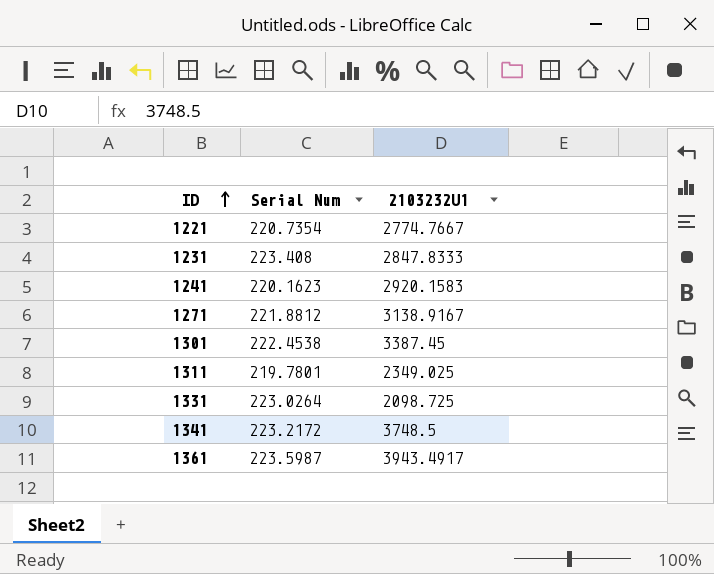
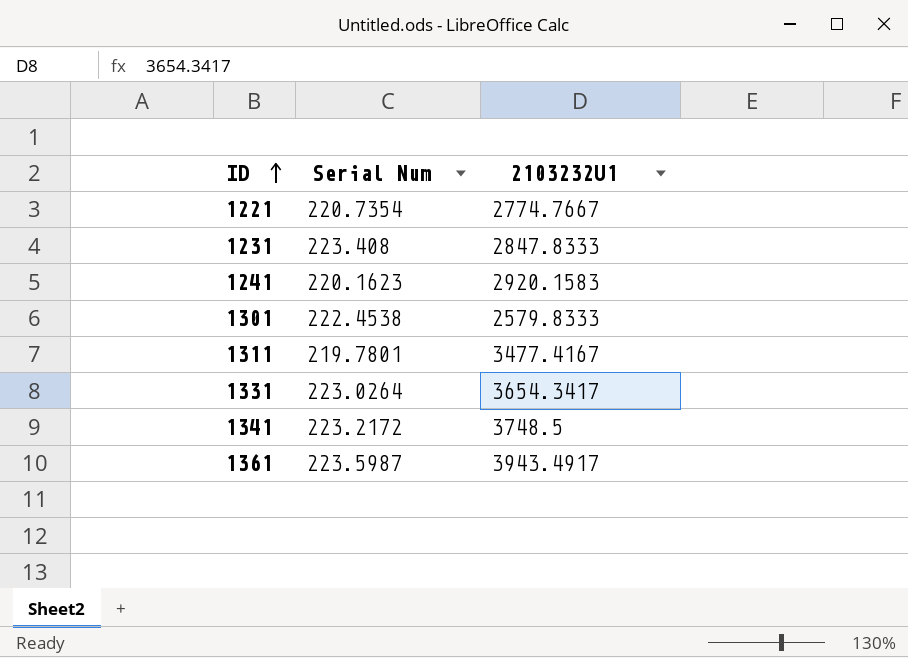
row 1271: 221.8812 | 3138.9167 -> none
1301 | 2103232U1: 3387.45 -> 2579.8333
1311 | 2103232U1: 2349.025 -> 3477.4167
1331 | 2103232U1: 2098.725 -> 3654.3417

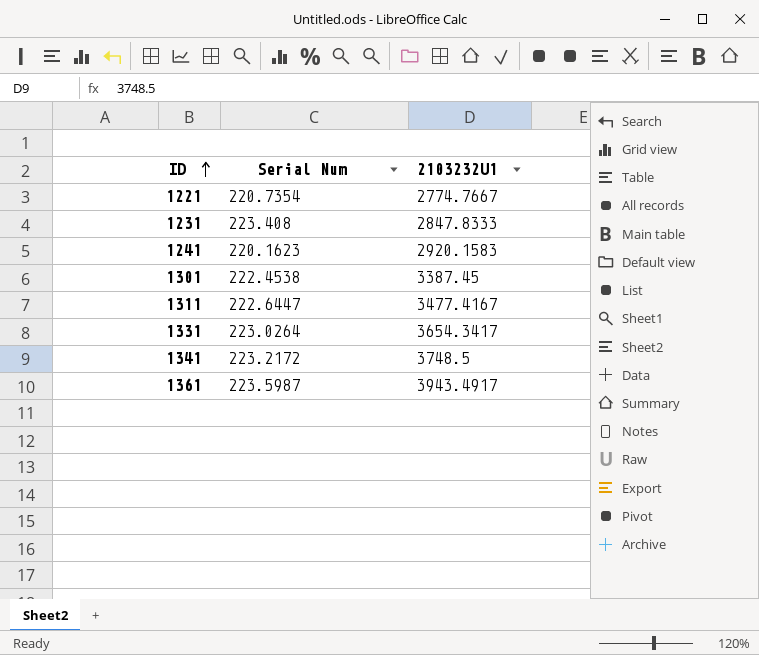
1301 | 2103232U1: 2579.8333 -> 3387.45
1311 | Serial Num: 219.7801 -> 222.6447

